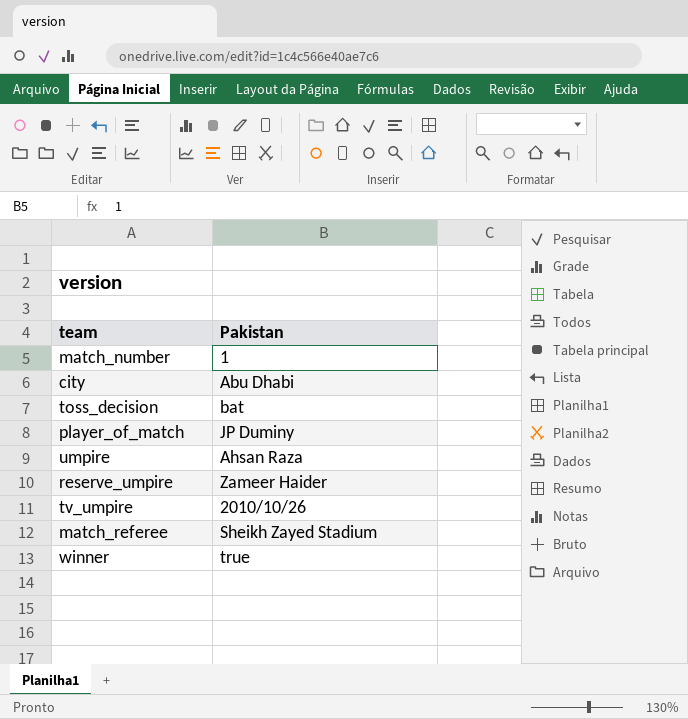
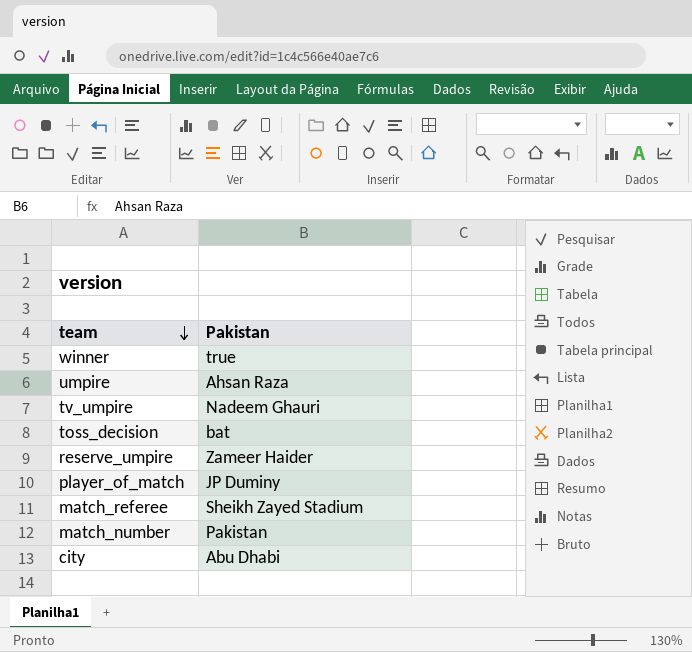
row order: none -> team descending
tv_umpire | Pakistan: 2010/10/26 -> Nadeem Ghauri
match_number | Pakistan: 1 -> Pakistan

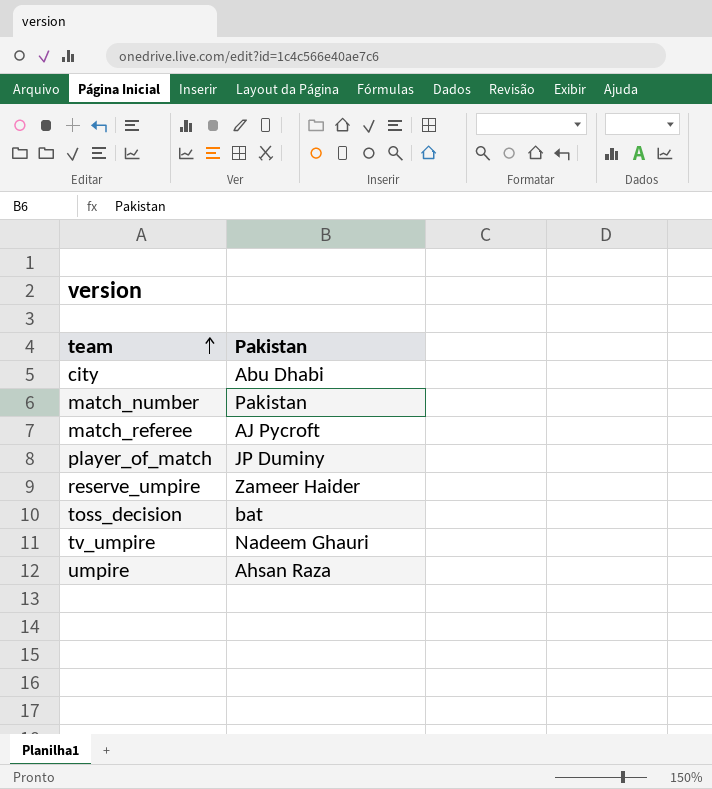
row order: team descending -> team ascending
row winner: true -> none
match_referee | Pakistan: Sheikh Zayed Stadium -> AJ Pycroft

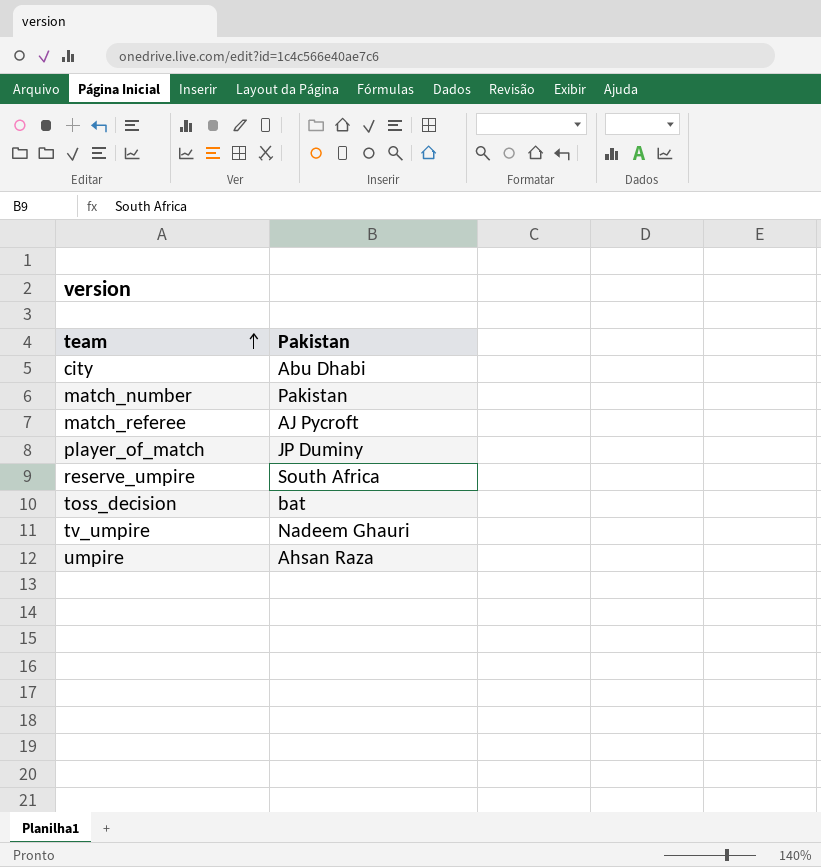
reserve_umpire | Pakistan: Zameer Haider -> South Africa

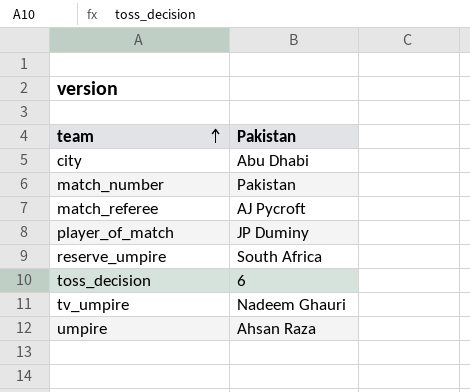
toss_decision | Pakistan: bat -> 6

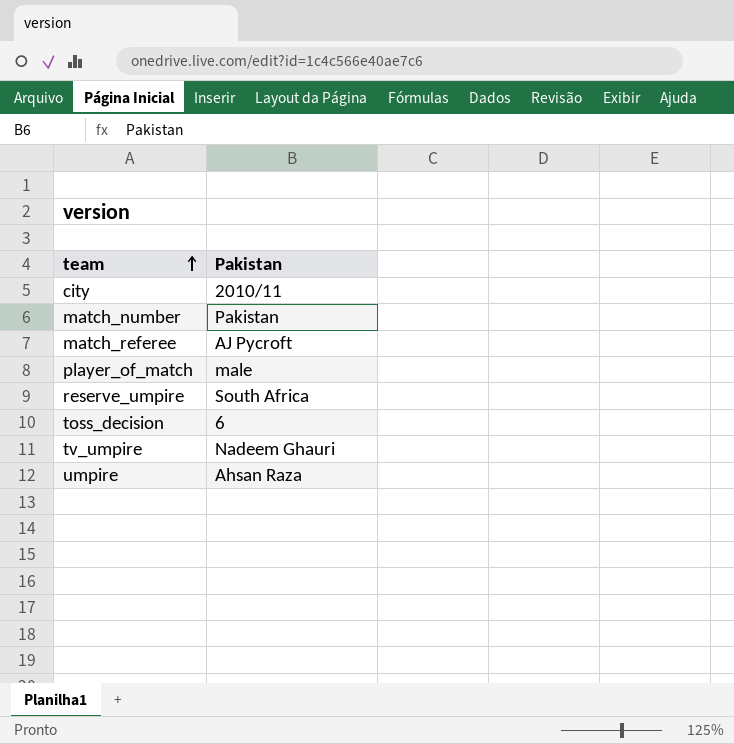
city | Pakistan: Abu Dhabi -> 2010/11
player_of_match | Pakistan: JP Duminy -> male

